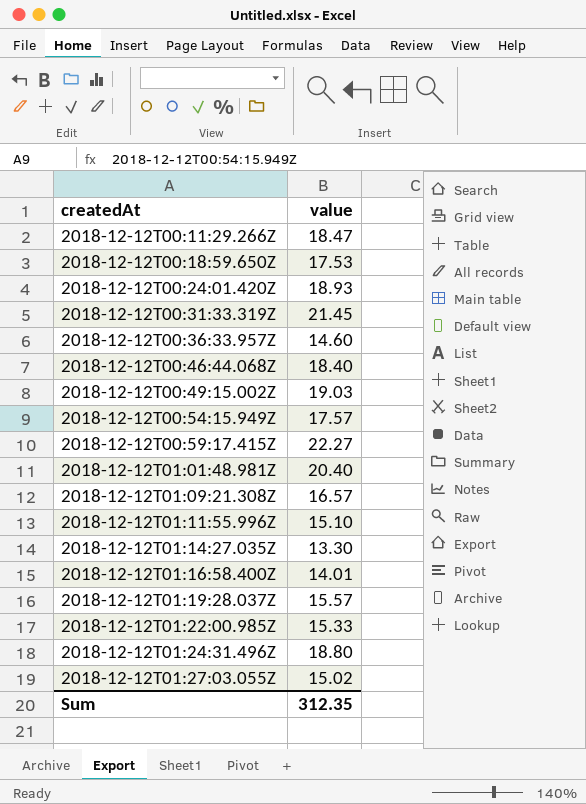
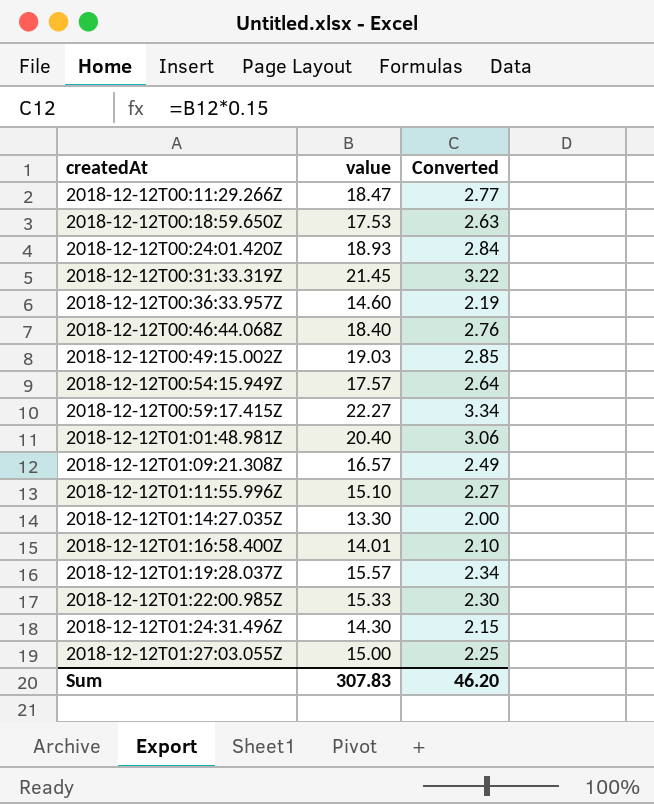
column Converted | formula: none -> [value] * 0.15
2018-12-12T01:24:31.496Z | value: 18.80 -> 14.30
2018-12-12T01:27:03.055Z | value: 15.02 -> 15.00
Sum | value: 312.35 -> 307.83

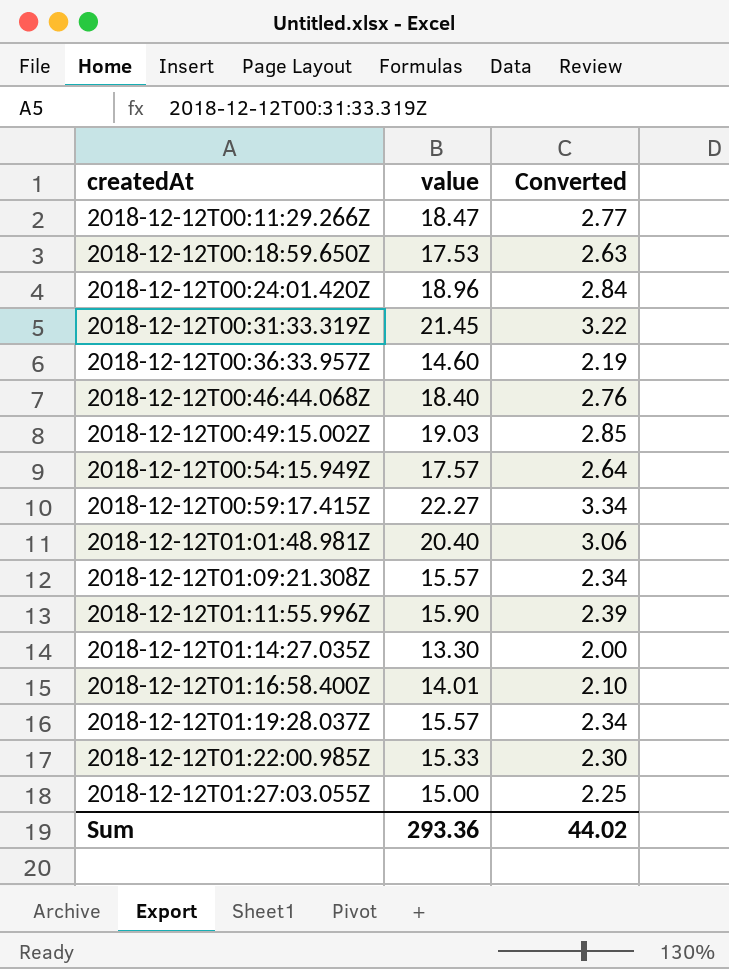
row 2018-12-12T01:24:31.496Z: 14.30 | 2.15 -> none
2018-12-12T00:24:01.420Z | value: 18.93 -> 18.96
2018-12-12T01:09:21.308Z | value: 16.57 -> 15.57
2018-12-12T01:09:21.308Z | Converted: 2.49 -> 2.34
2018-12-12T01:11:55.996Z | value: 15.10 -> 15.90
2018-12-12T01:11:55.996Z | Converted: 2.27 -> 2.39
Sum | value: 307.83 -> 293.36
Sum | Converted: 46.20 -> 44.02

